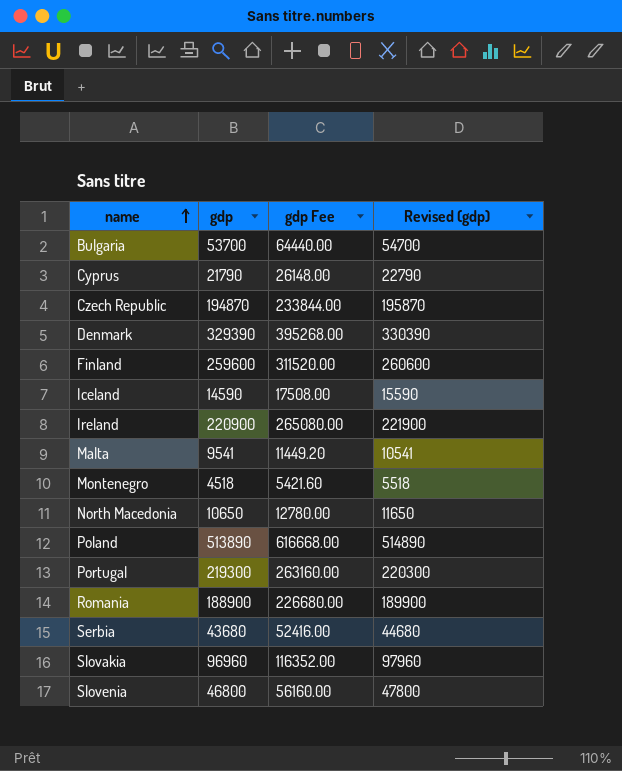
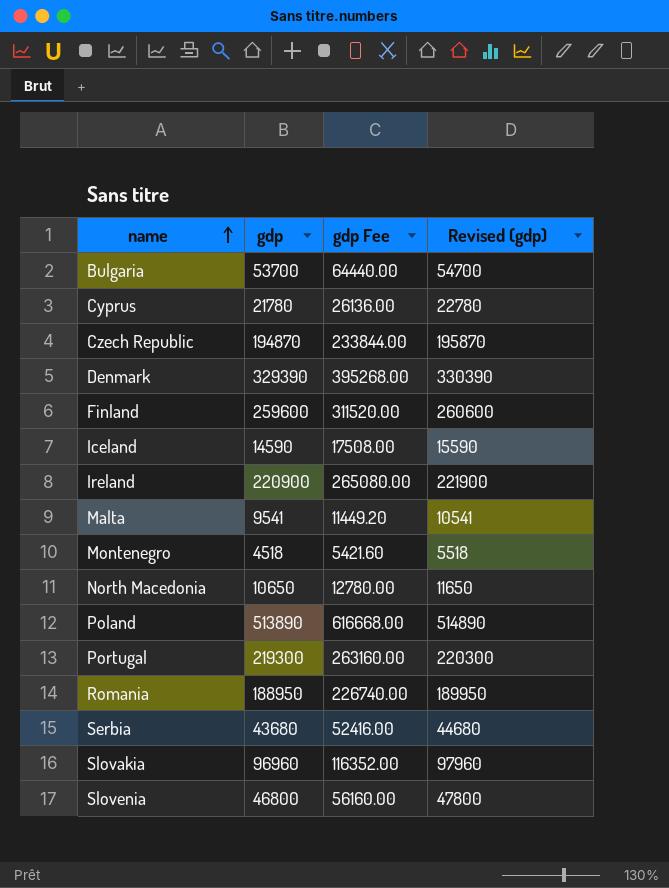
Cyprus | gdp: 21790 -> 21780
Cyprus | gdp Fee: 26148.00 -> 26136.00
Cyprus | Revised (gdp): 22790 -> 22780
Romania | gdp: 188900 -> 188950
Romania | gdp Fee: 226680.00 -> 226740.00
Romania | Revised (gdp): 189900 -> 189950

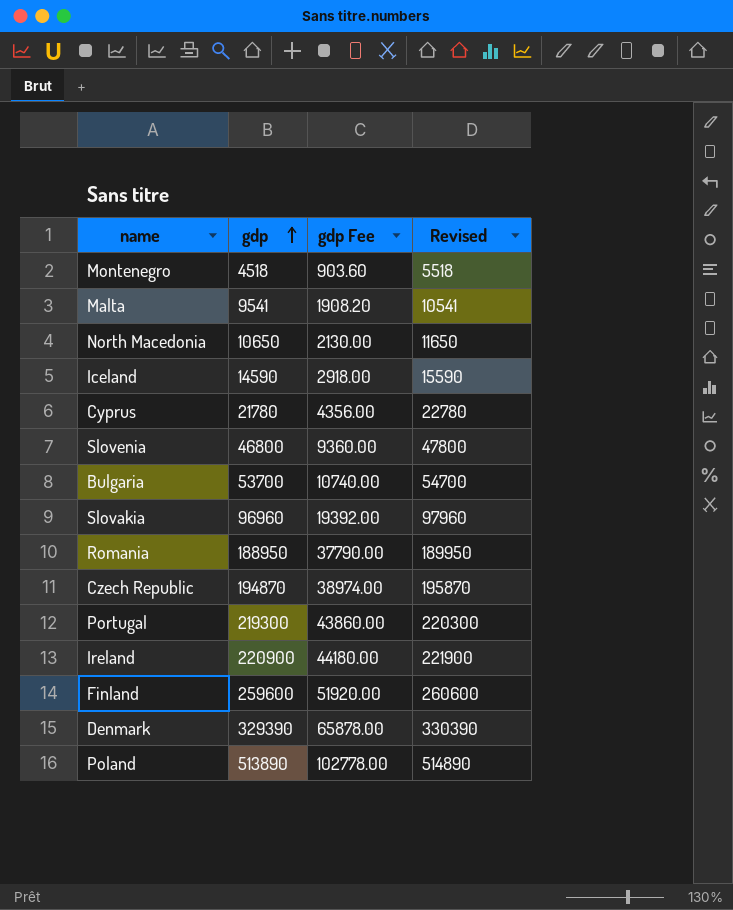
row order: name ascending -> gdp ascending
column gdp Fee | formula: [gdp] * 1.2 -> [gdp] * 0.2
column name: Revised (gdp) -> Revised
row Serbia: 43680 | 52416.00 | 44680 -> none

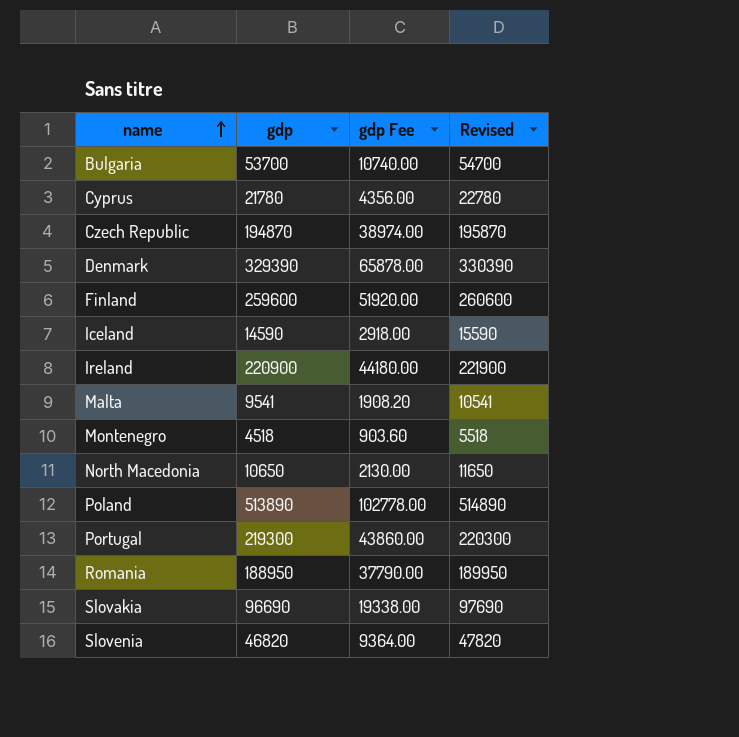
row order: gdp ascending -> name ascending
Slovakia | gdp: 96960 -> 96690
Slovakia | gdp Fee: 19392.00 -> 19338.00
Slovakia | Revised: 97960 -> 97690
Slovenia | gdp: 46800 -> 46820
Slovenia | gdp Fee: 9360.00 -> 9364.00
Slovenia | Revised: 47800 -> 47820

